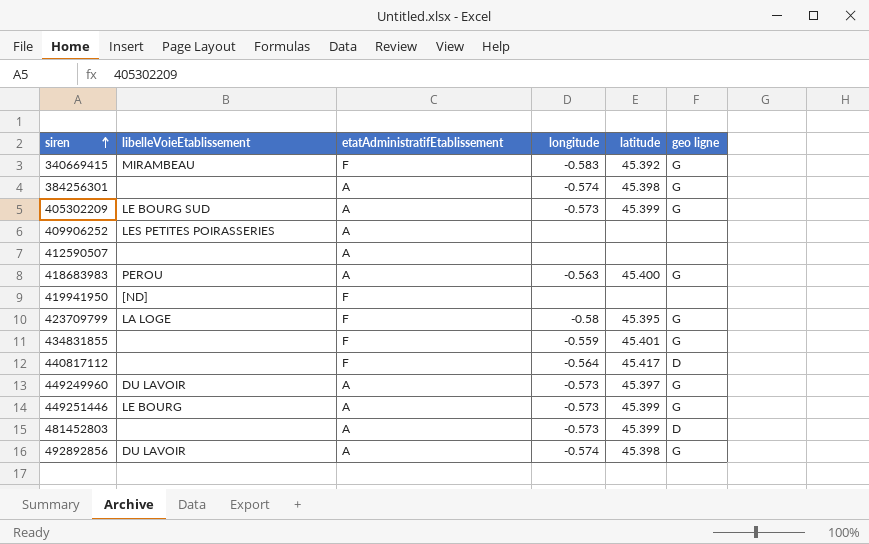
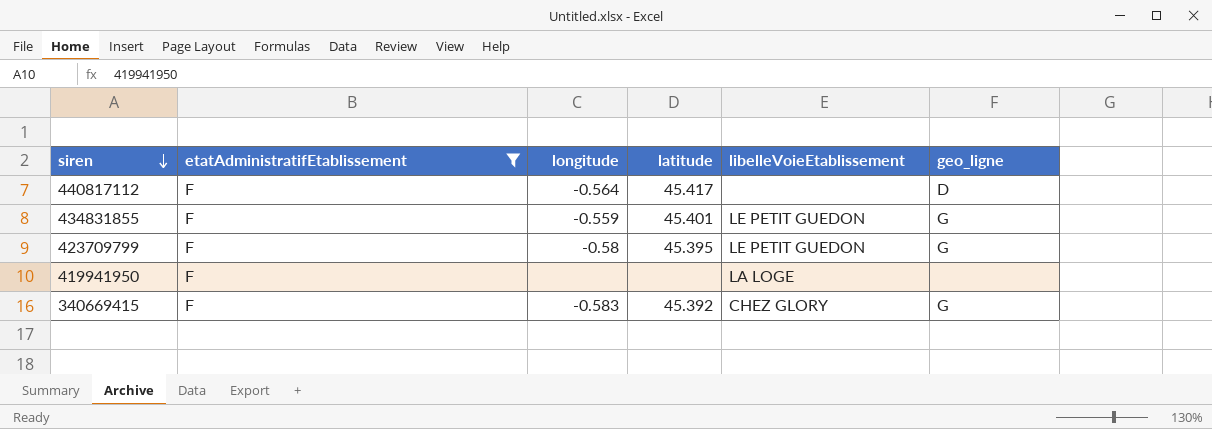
filter: none -> etatAdministratifEtablissement = F
row order: siren ascending -> siren descending
column libelleVoieEtablissement | position: 2 -> 5
column name: geo ligne -> geo_ligne
434831855 | libelleVoieEtablissement: none -> LE PETIT GUEDON
423709799 | libelleVoieEtablissement: LA LOGE -> LE PETIT GUEDON
419941950 | libelleVoieEtablissement: [ND] -> LA LOGE
340669415 | libelleVoieEtablissement: MIRAMBEAU -> CHEZ GLORY

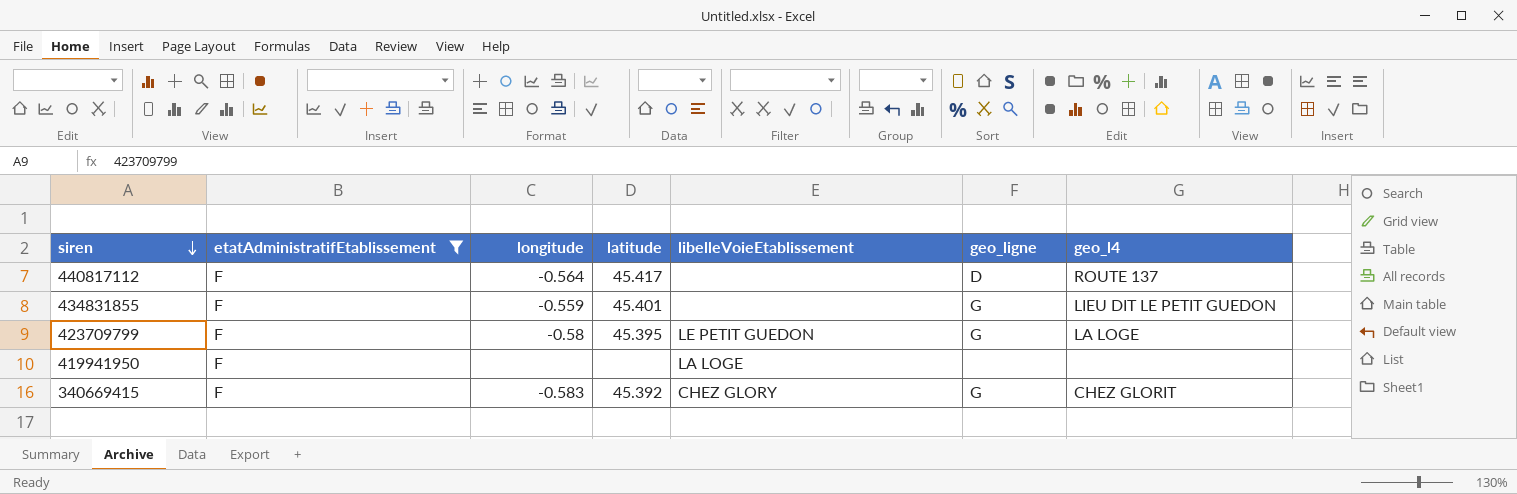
column geo_l4 | position: none -> 7
434831855 | libelleVoieEtablissement: LE PETIT GUEDON -> none

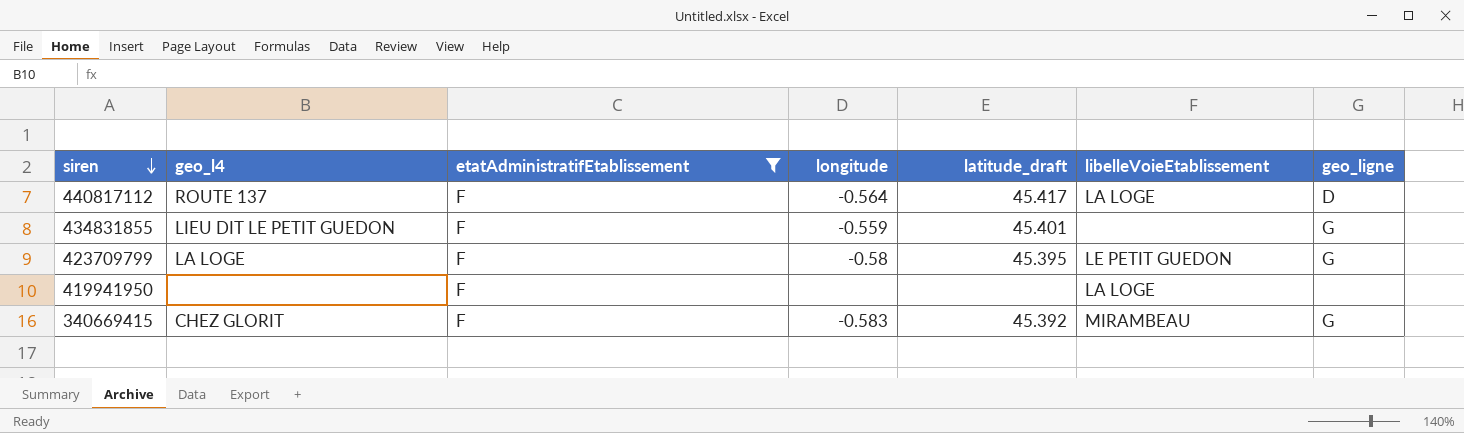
column geo_l4 | position: 7 -> 2
column name: latitude -> latitude_draft
440817112 | libelleVoieEtablissement: none -> LA LOGE
340669415 | libelleVoieEtablissement: CHEZ GLORY -> MIRAMBEAU

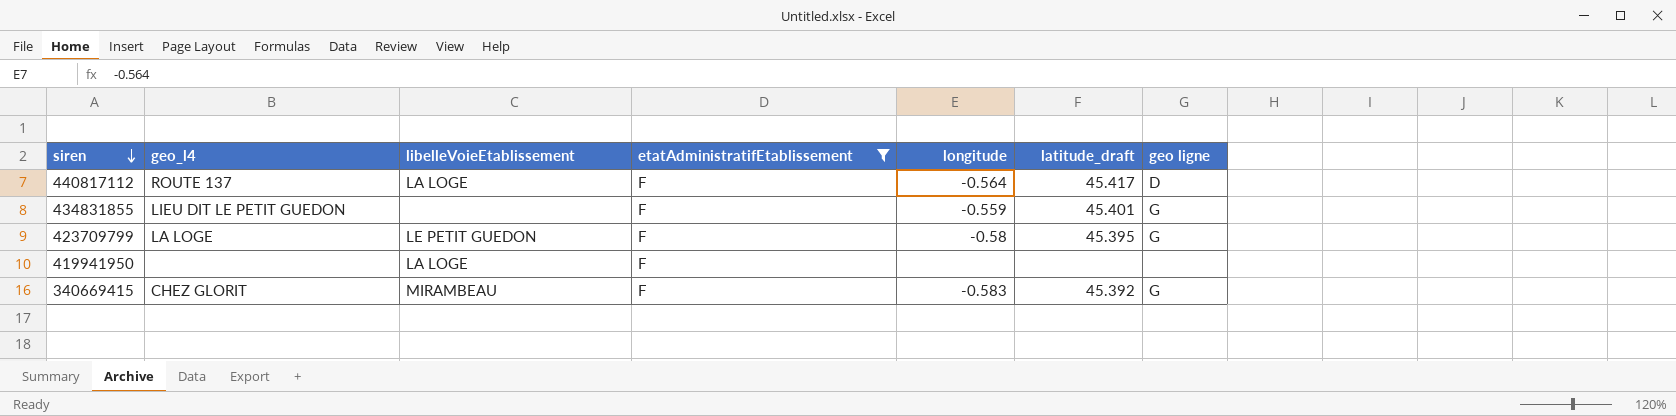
column libelleVoieEtablissement | position: 6 -> 3
column name: geo_ligne -> geo ligne

